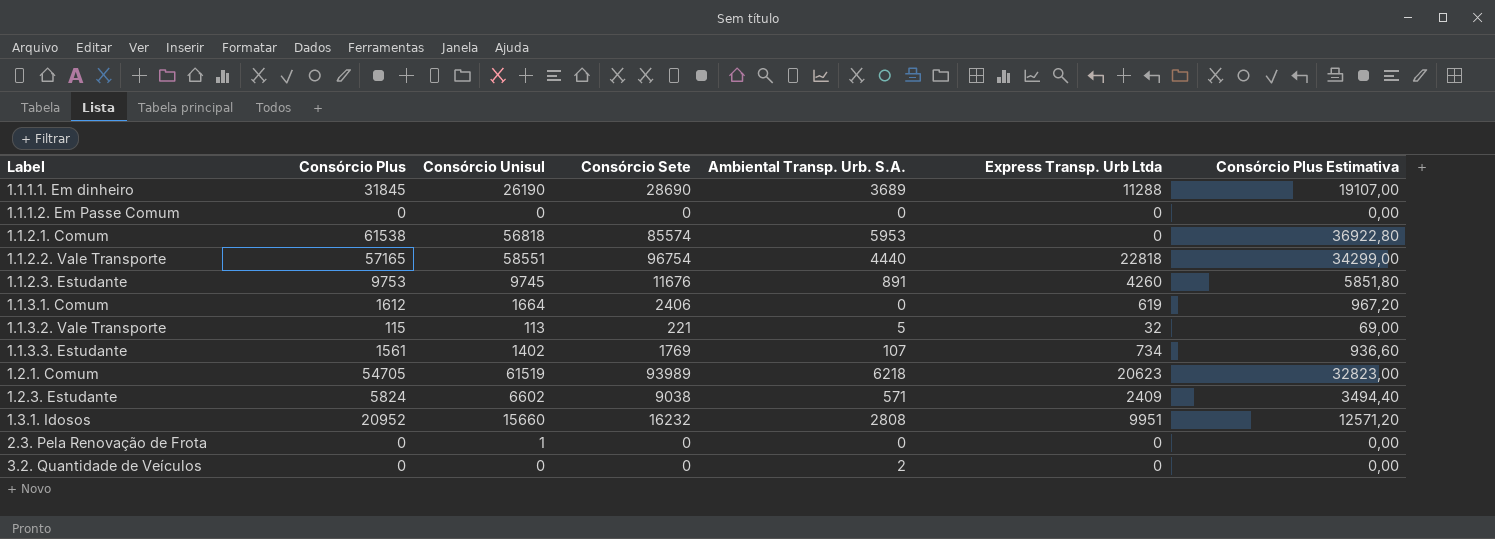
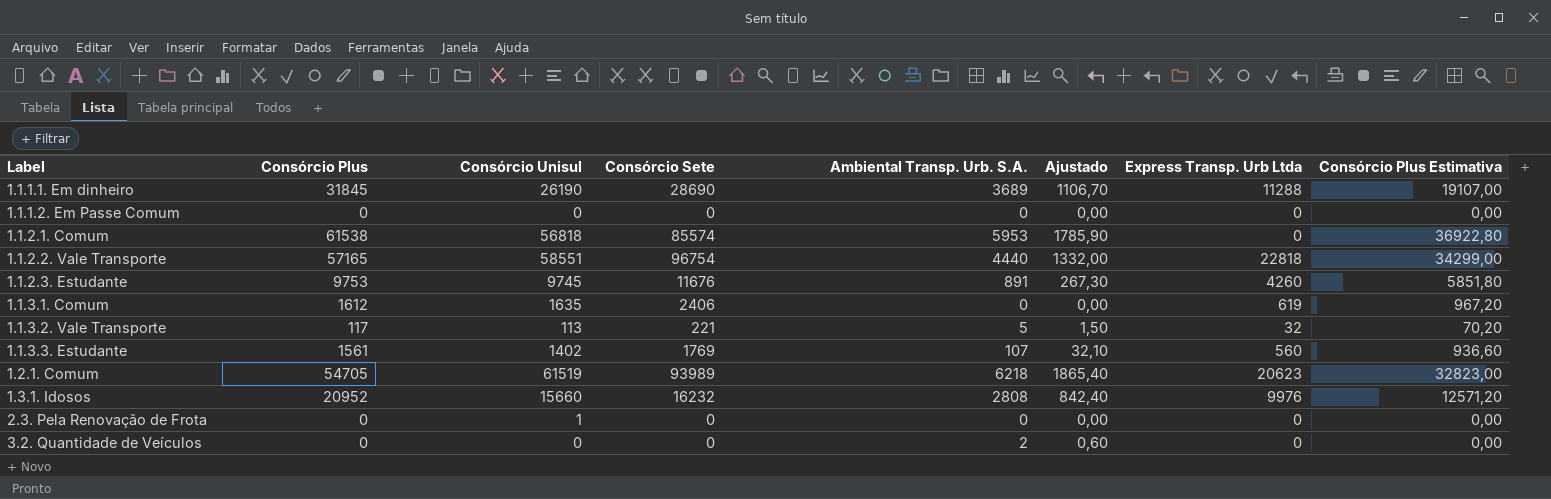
column Ajustado | formula: none -> [Ambiental Transp. Urb. S.A.] * 0,3
row 1.2.3. Estudante: 5824 | 6602 | 9038 | 571 | 2409 | 3494,40 -> none
1.1.3.1. Comum | Consórcio Unisul: 1664 -> 1635
1.1.3.2. Vale Transporte | Consórcio Plus: 115 -> 117
1.1.3.2. Vale Transporte | Consórcio Plus Estimativa: 69,00 -> 70,20
1.1.3.3. Estudante | Express Transp. Urb Ltda: 734 -> 560
1.3.1. Idosos | Express Transp. Urb Ltda: 9951 -> 9976

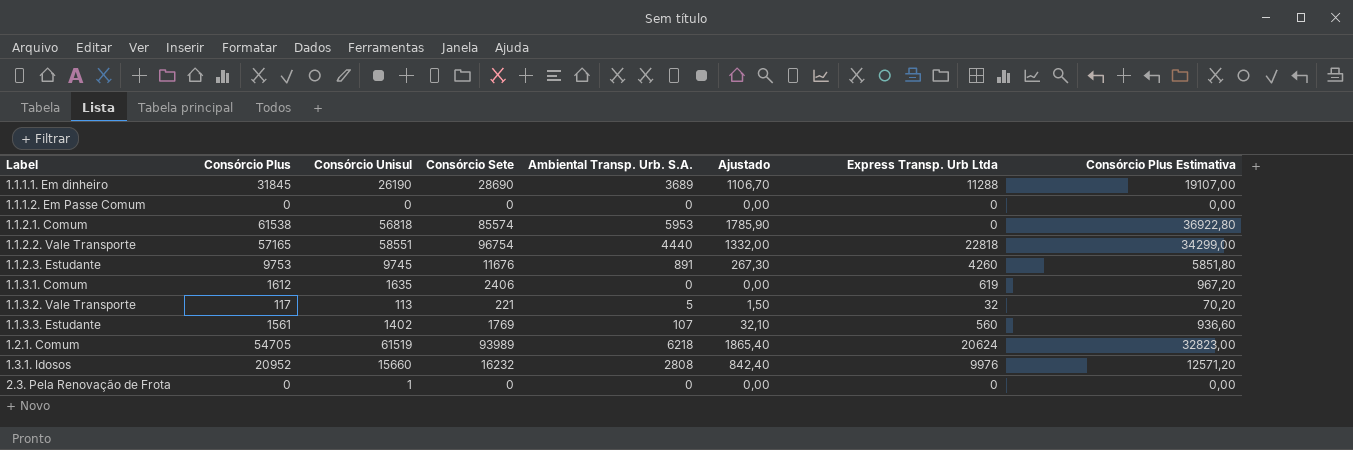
row 3.2. Quantidade de Veículos: 0 | 0 | 0 | 2 | 0,60 | 0 | 0,00 -> none
1.2.1. Comum | Express Transp. Urb Ltda: 20623 -> 20624

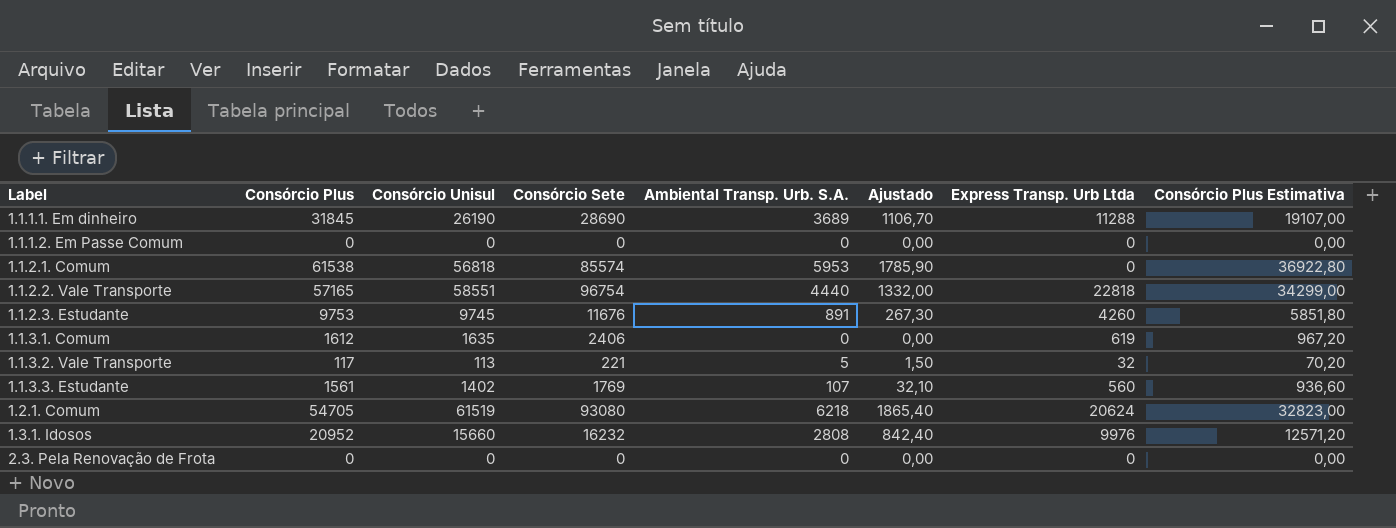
1.2.1. Comum | Consórcio Sete: 93989 -> 93080
2.3. Pela Renovação de Frota | Consórcio Unisul: 1 -> 0

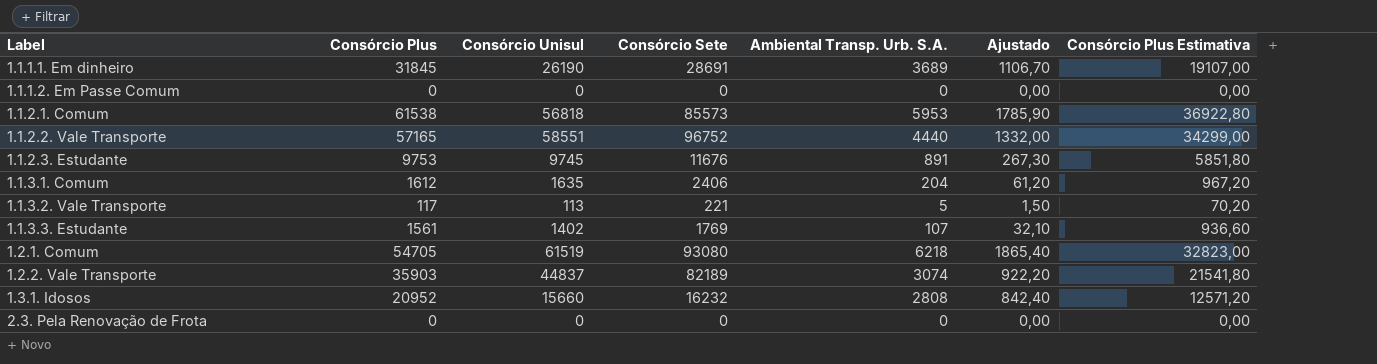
column Express Transp. Urb Ltda | position: 7 -> none
1.1.1.1. Em dinheiro | Consórcio Sete: 28690 -> 28691
1.1.2.1. Comum | Consórcio Sete: 85574 -> 85573
1.1.2.2. Vale Transporte | Consórcio Sete: 96754 -> 96752
1.1.3.1. Comum | Ambiental Transp. Urb. S.A.: 0 -> 204
1.1.3.1. Comum | Ajustado: 0,00 -> 61,20
row 1.2.2. Vale Transporte: none -> 35903 | 44837 | 82189 | 3074 | 922,20 | 21541,80

